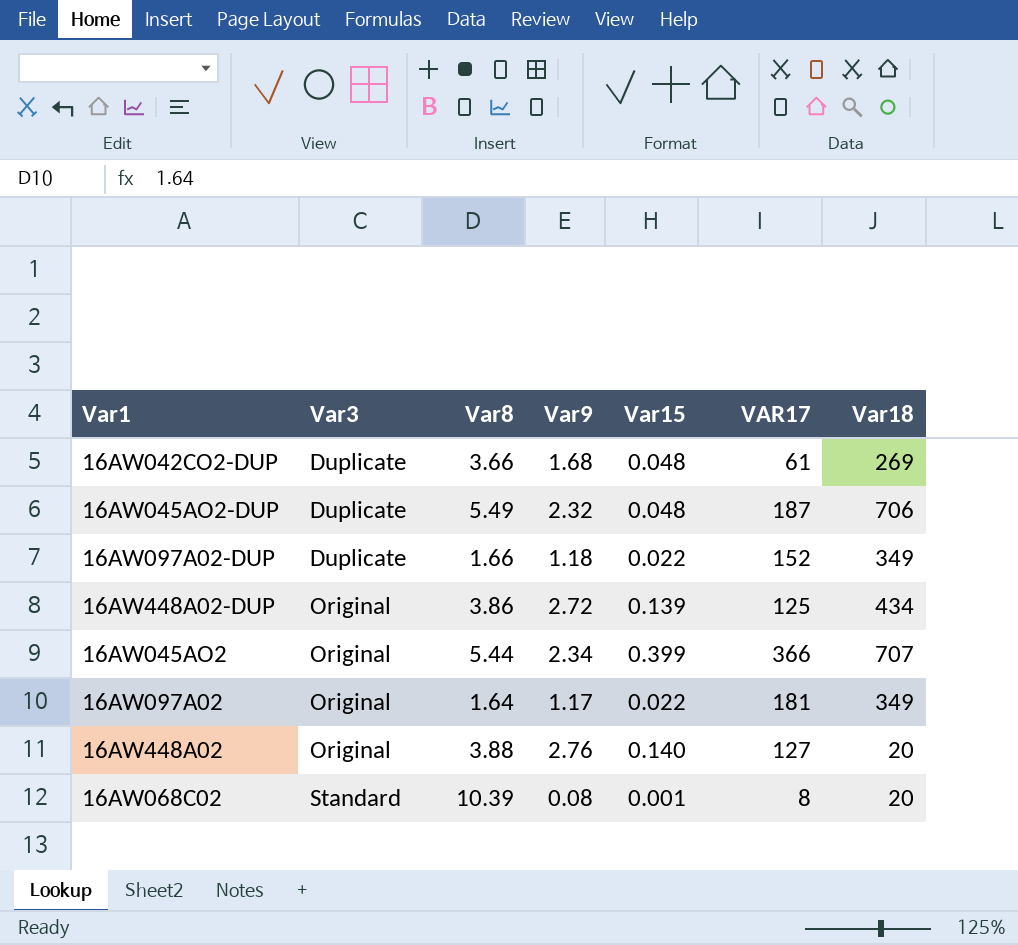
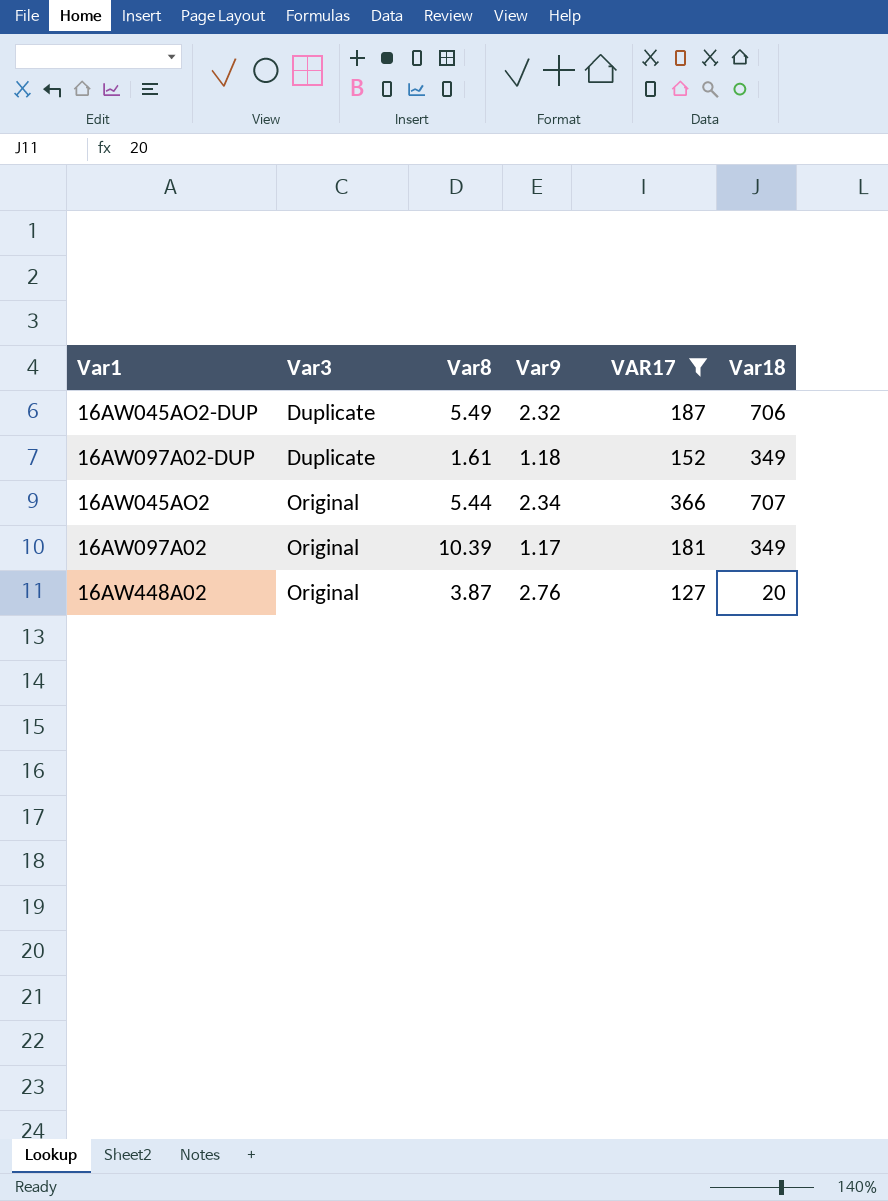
filter: none -> VAR17 >= 127
column Var15 | position: 5 -> none
16AW097A02-DUP | Var8: 1.66 -> 1.61
16AW097A02 | Var8: 1.64 -> 10.39
16AW448A02 | Var8: 3.88 -> 3.87

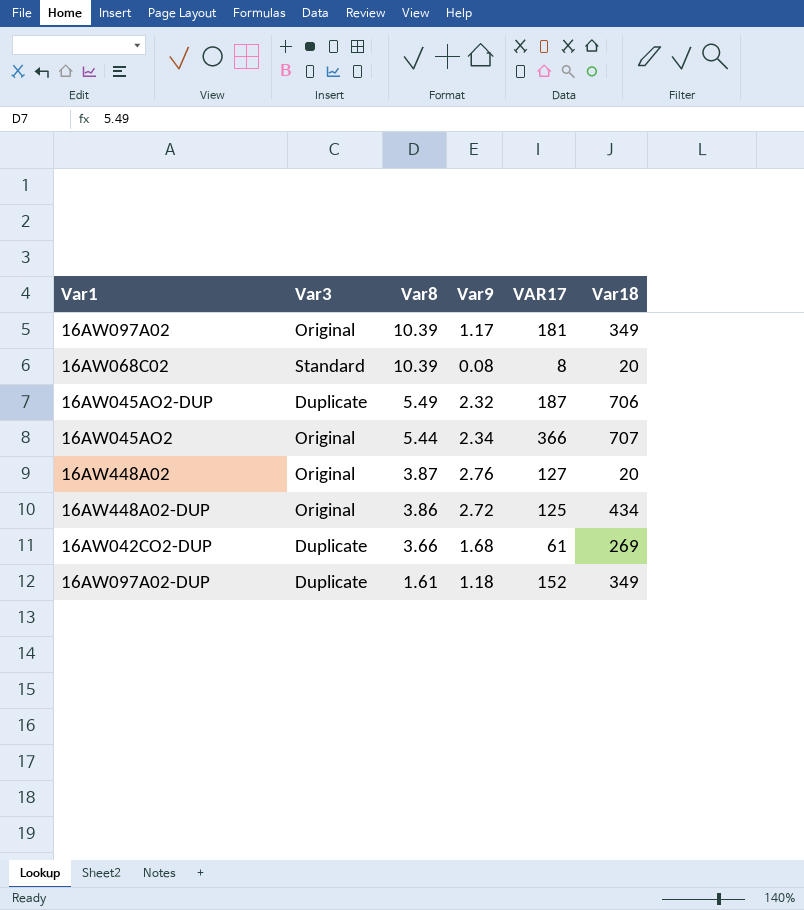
filter: VAR17 >= 127 -> none
row order: Var3 ascending -> Var8 descending

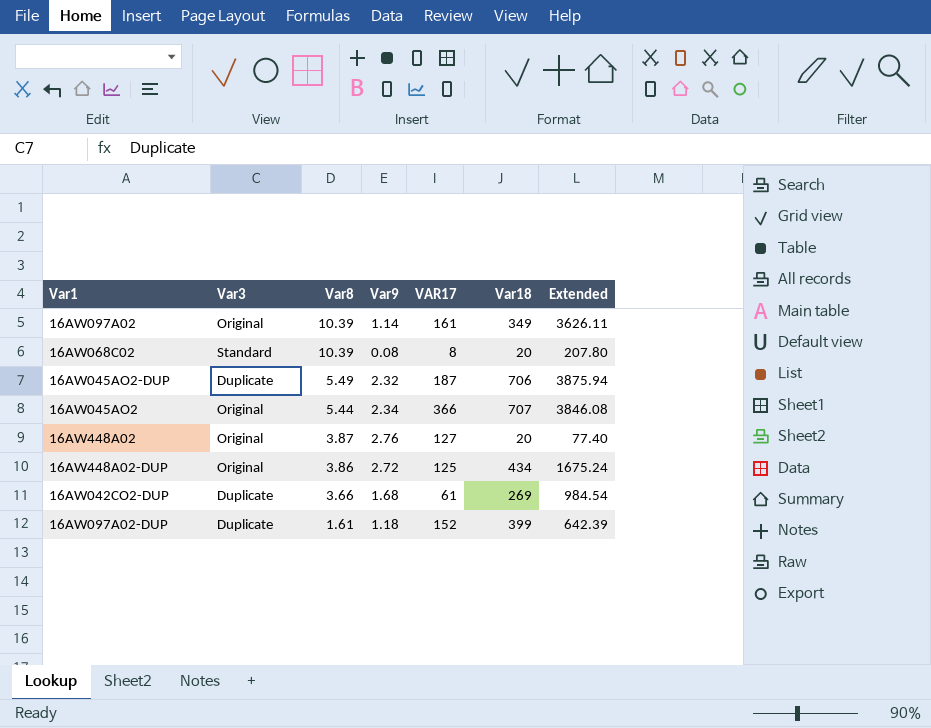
column Extended | formula: none -> [Var8] * [Var18]
16AW097A02 | Var9: 1.17 -> 1.14
16AW097A02 | VAR17: 181 -> 161
16AW097A02-DUP | Var18: 349 -> 399

